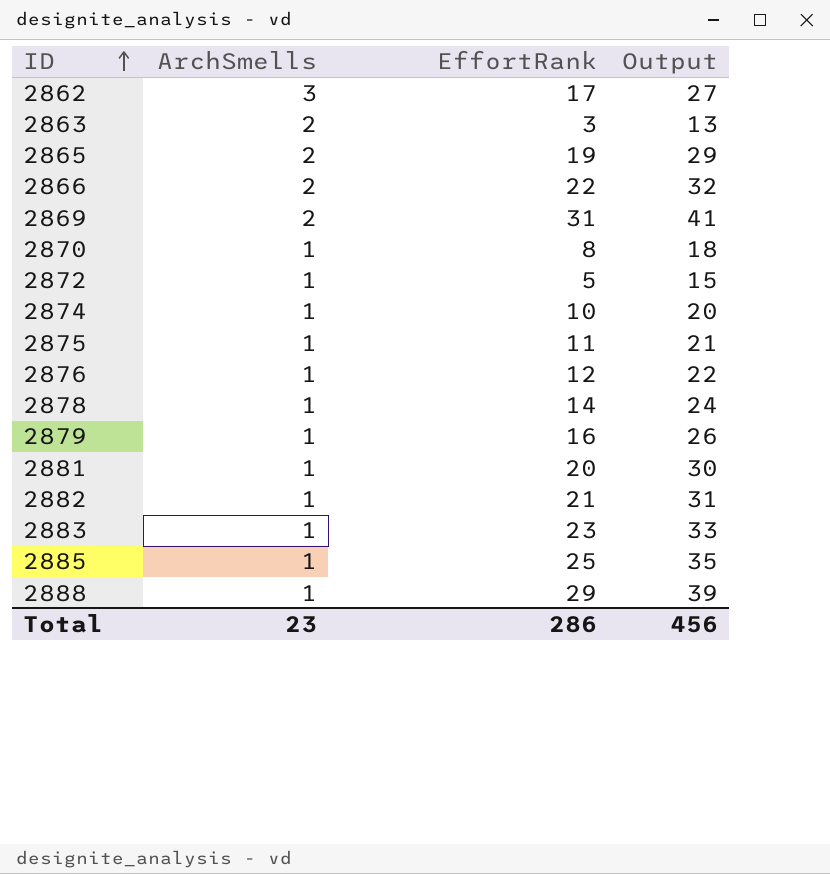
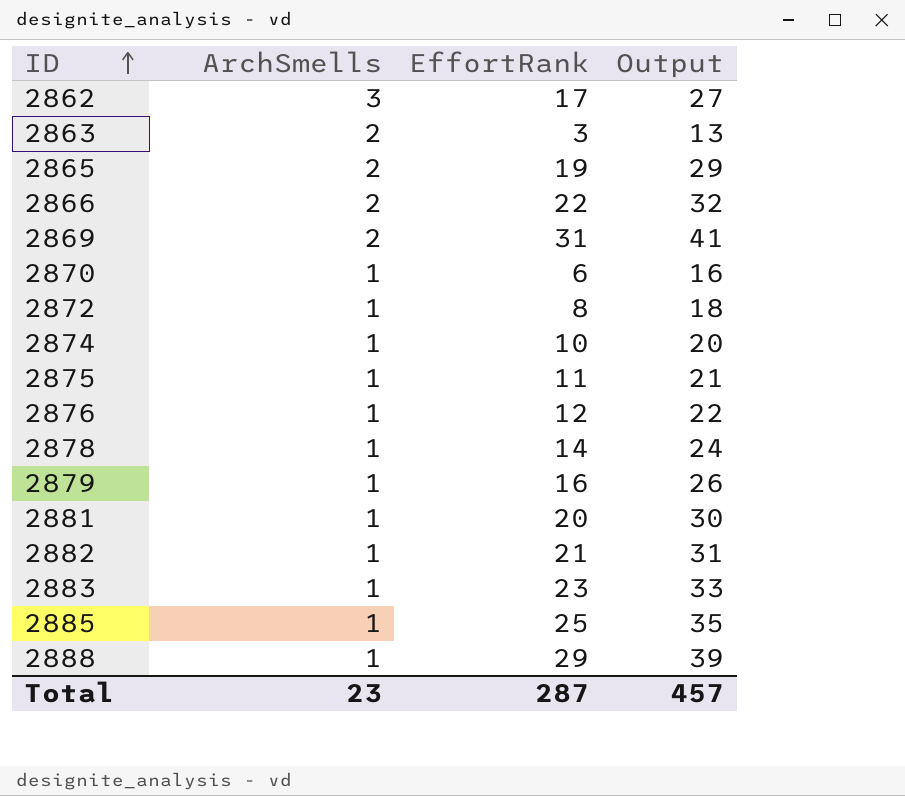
2870 | EffortRank: 8 -> 6
2870 | Output: 18 -> 16
2872 | EffortRank: 5 -> 8
2872 | Output: 15 -> 18
Total | EffortRank: 286 -> 287
Total | Output: 456 -> 457

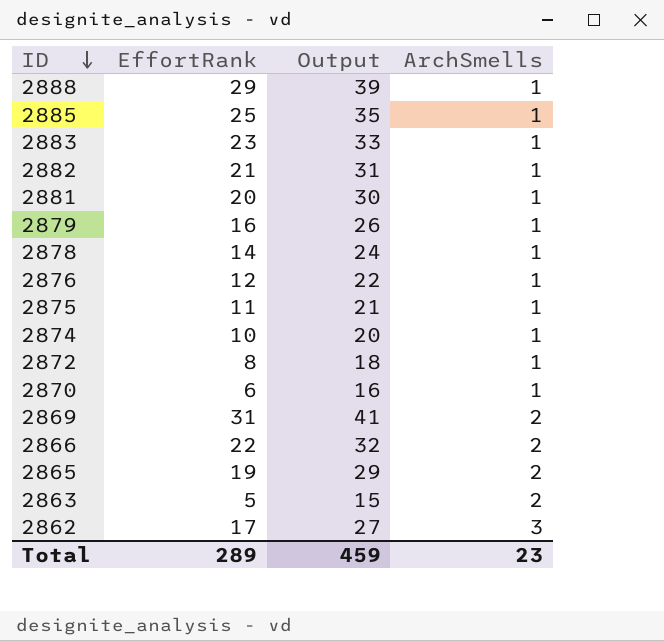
row order: ID ascending -> ID descending
column ArchSmells | position: 2 -> 4
2863 | EffortRank: 3 -> 5
2863 | Output: 13 -> 15
Total | EffortRank: 287 -> 289
Total | Output: 457 -> 459

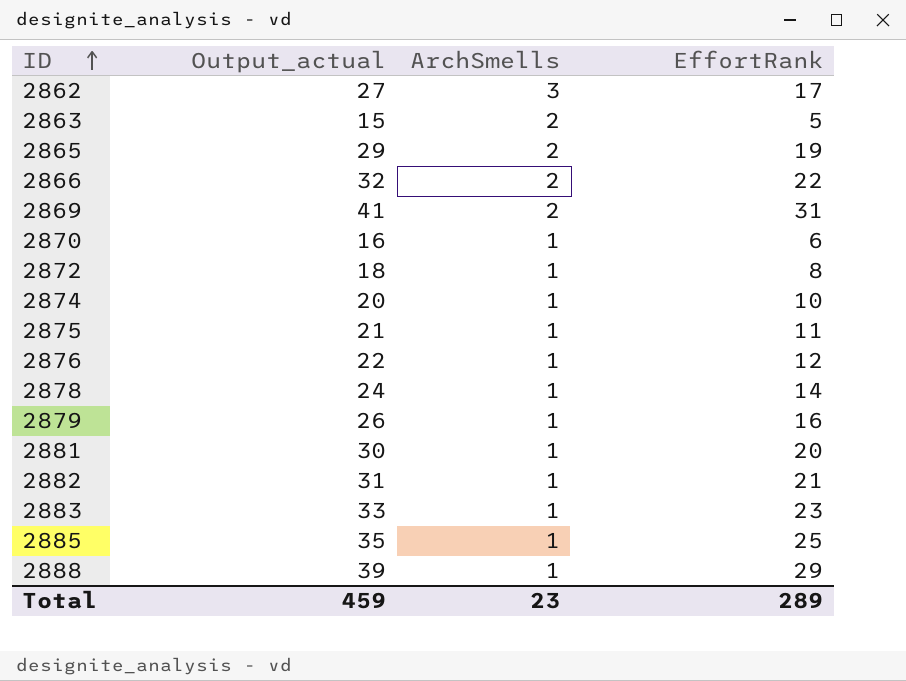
row order: ID descending -> ID ascending
column name: Output -> Output_actual
column EffortRank | position: 2 -> 4

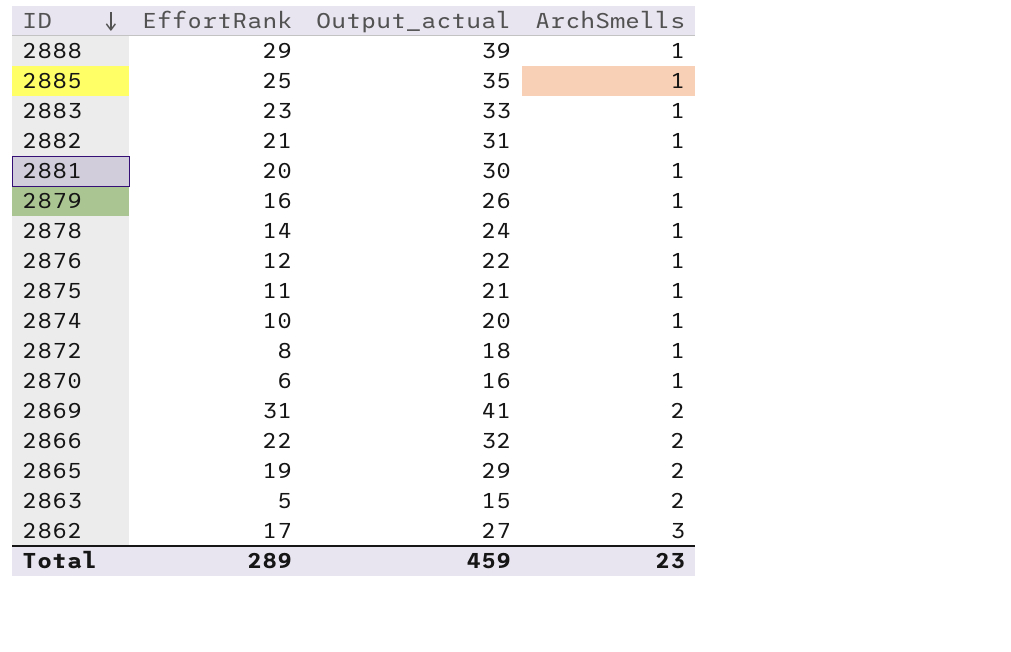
row order: ID ascending -> ID descending
column EffortRank | position: 4 -> 2

